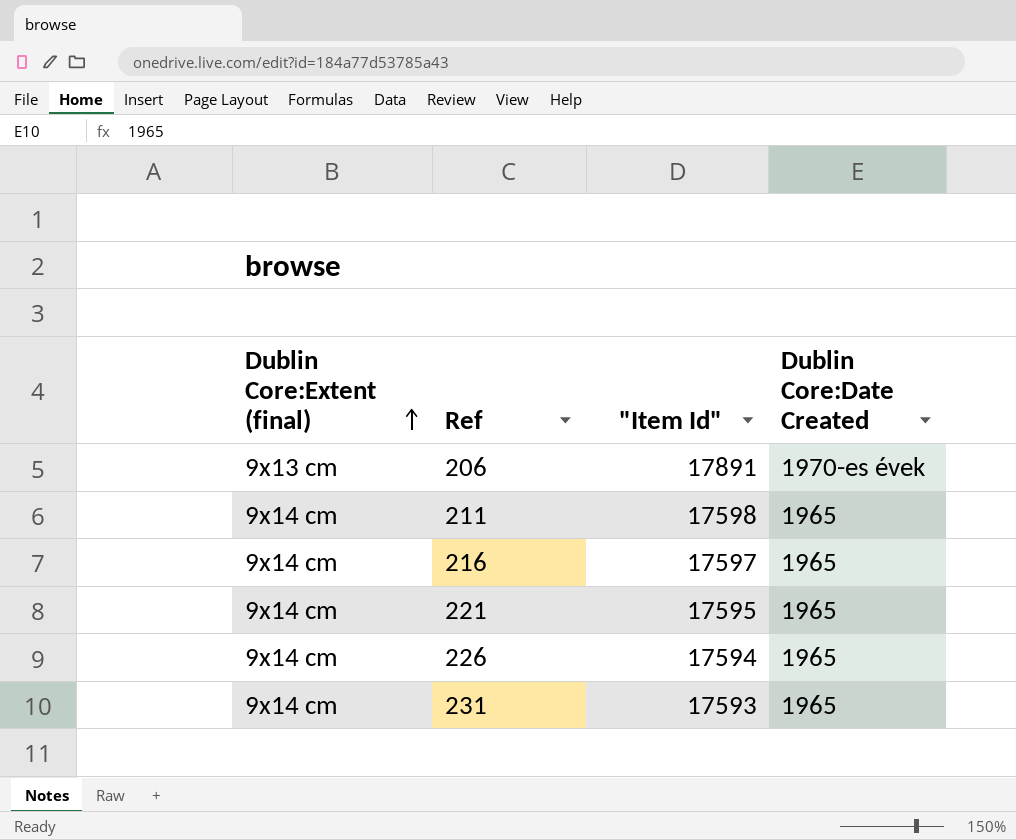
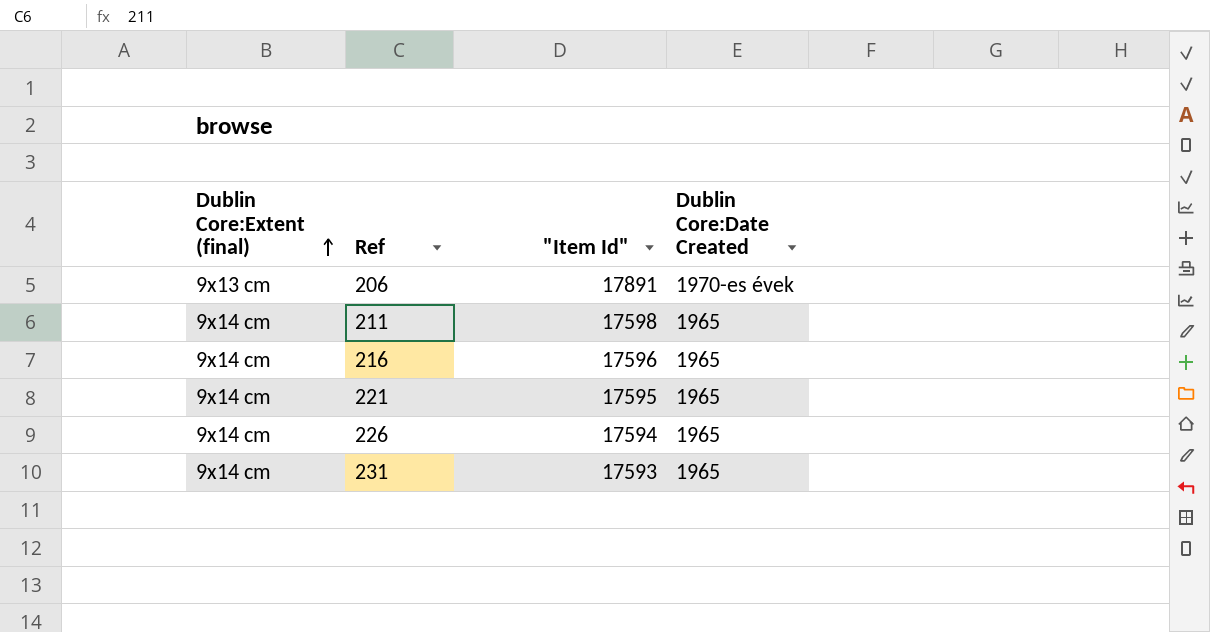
216 | "Item Id": 17597 -> 17596

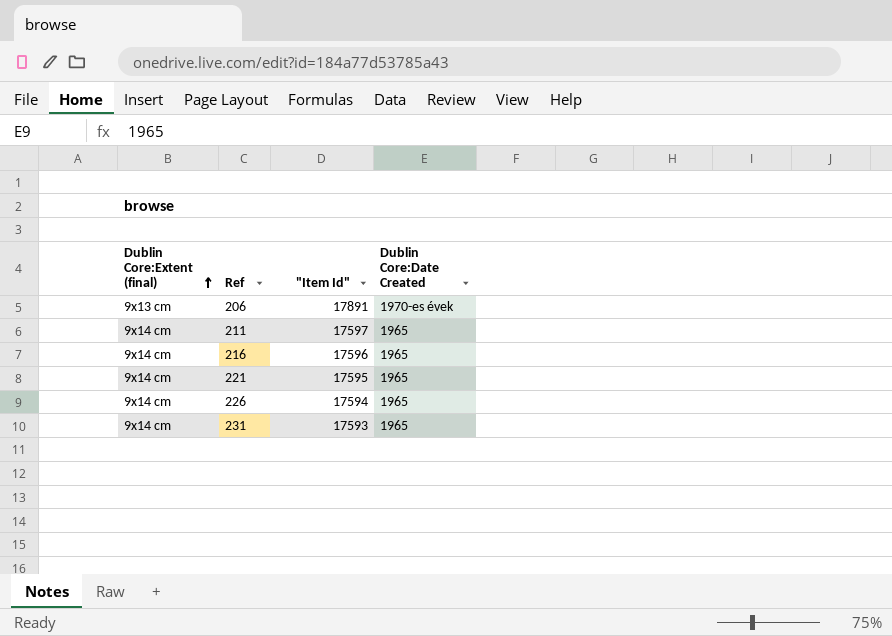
211 | "Item Id": 17598 -> 17597

